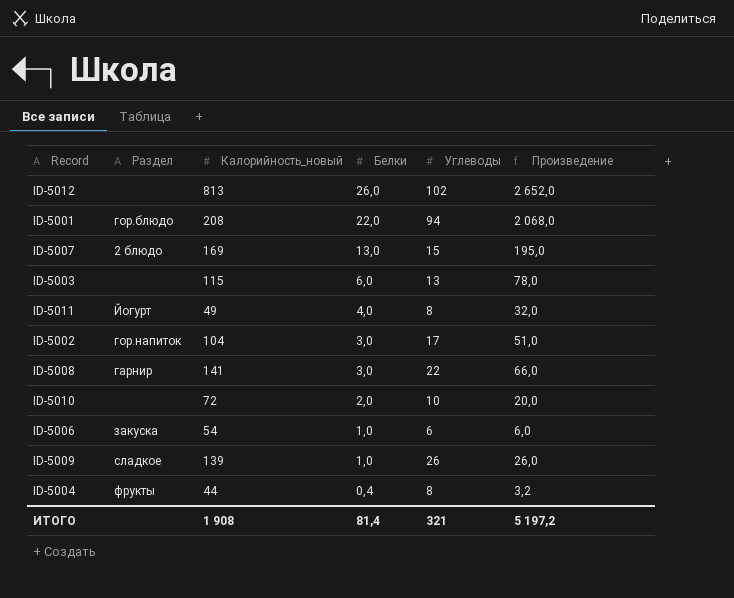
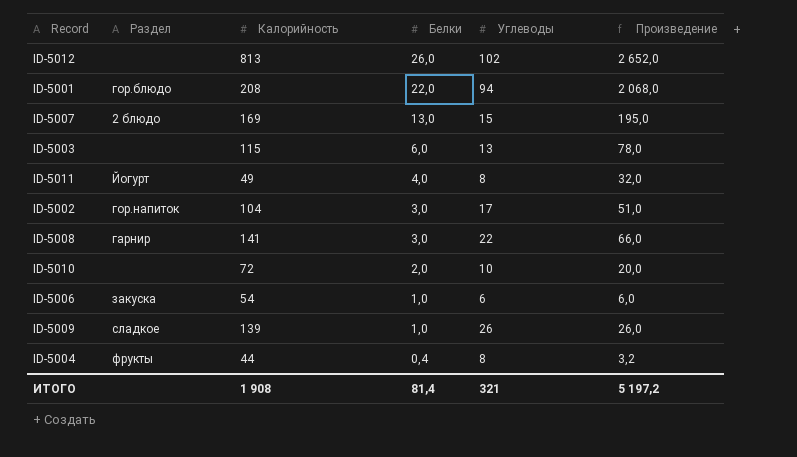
column name: Калорийность_новый -> Калорийность

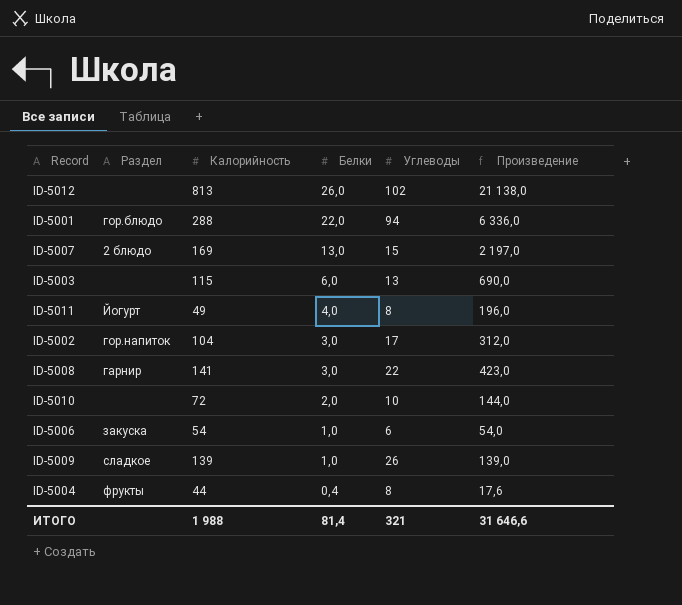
column Произведение | formula: [Белки] * [Углеводы] -> [Калорийность] * [Белки]
ID-5001 | Калорийность: 208 -> 288
ИТОГО | Калорийность: 1 908 -> 1 988
ИТОГО | Произведение: 5 197,2 -> 31 646,6

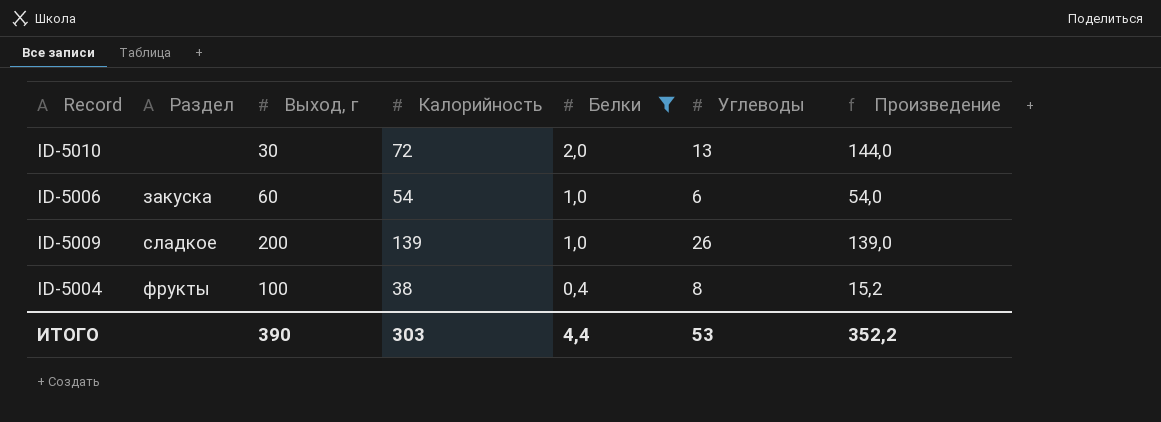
filter: none -> Белки <= 2,0
column Выход, г | position: none -> 3
ID-5010 | Углеводы: 10 -> 13
ID-5004 | Калорийность: 44 -> 38
ID-5004 | Произведение: 17,6 -> 15,2
ИТОГО | Калорийность: 1 988 -> 303
ИТОГО | Белки: 81,4 -> 4,4
ИТОГО | Углеводы: 321 -> 53
ИТОГО | Произведение: 31 646,6 -> 352,2

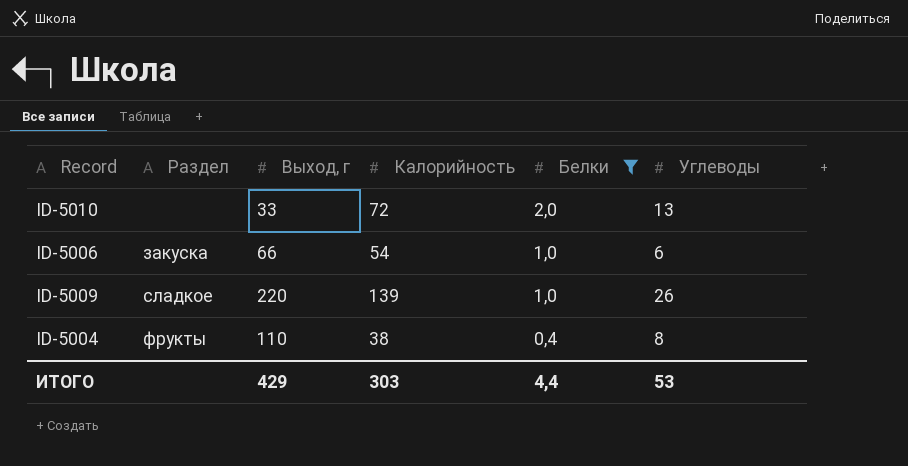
column Произведение | formula: [Калорийность] * [Белки] -> none
ID-5010 | Выход, г: 30 -> 33
ID-5006 | Выход, г: 60 -> 66
ID-5009 | Выход, г: 200 -> 220
ID-5004 | Выход, г: 100 -> 110
ИТОГО | Выход, г: 390 -> 429

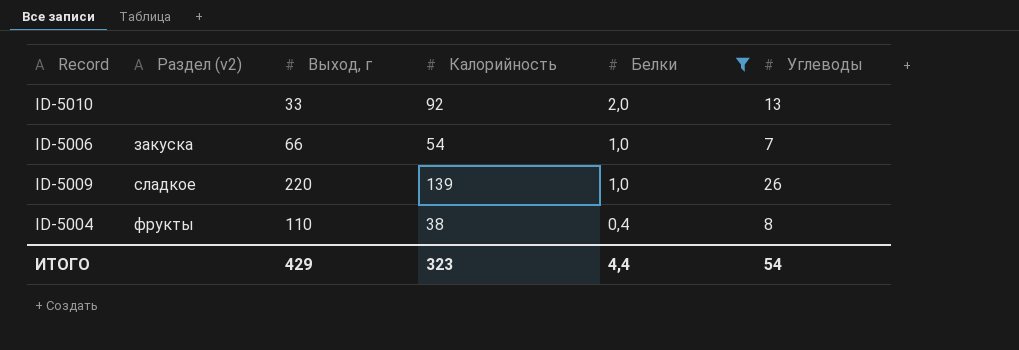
column name: Раздел -> Раздел (v2)
ID-5010 | Калорийность: 72 -> 92
ID-5006 | Углеводы: 6 -> 7
ИТОГО | Калорийность: 303 -> 323
ИТОГО | Углеводы: 53 -> 54

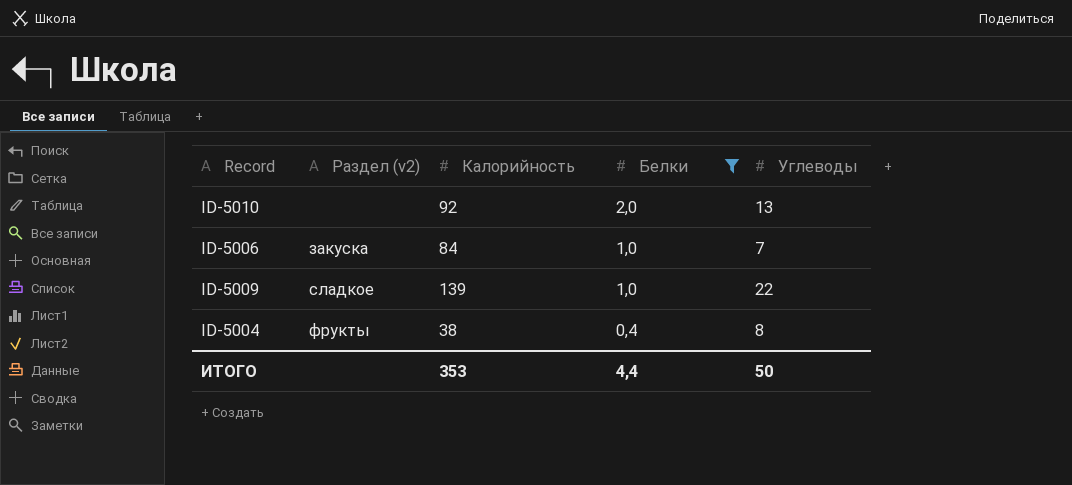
column Выход, г | position: 3 -> none
ID-5006 | Калорийность: 54 -> 84
ID-5009 | Углеводы: 26 -> 22
ИТОГО | Калорийность: 323 -> 353
ИТОГО | Углеводы: 54 -> 50

